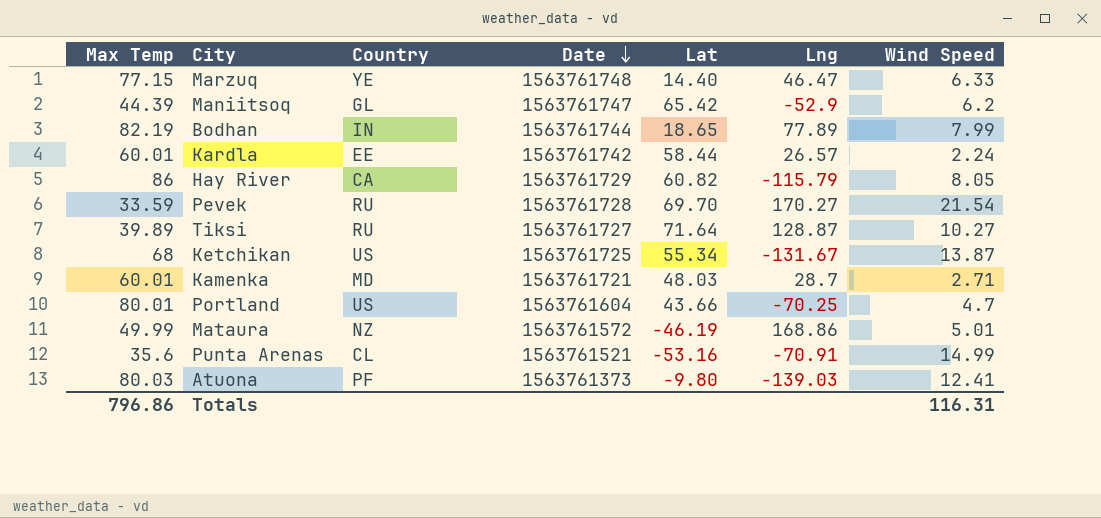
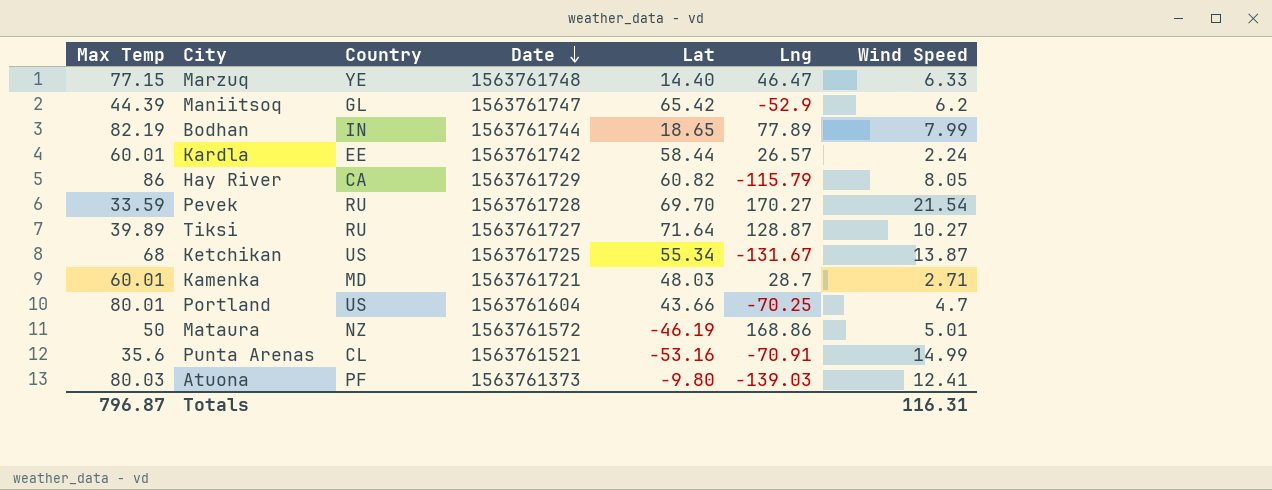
Mataura | Max Temp: 49.99 -> 50
Totals | Max Temp: 796.86 -> 796.87

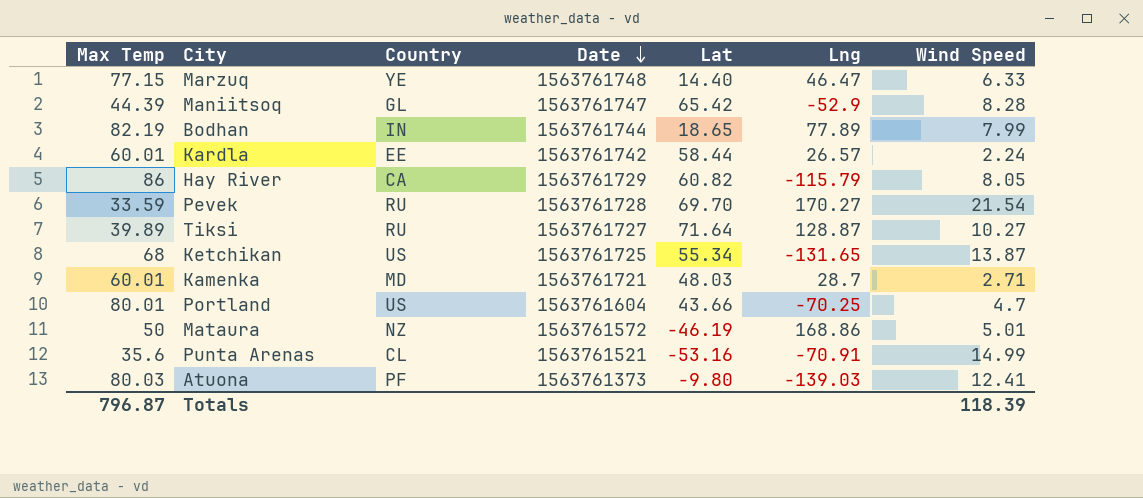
Maniitsoq | Wind Speed: 6.2 -> 8.28
Ketchikan | Lng: -131.67 -> -131.65
Totals | Wind Speed: 116.31 -> 118.39

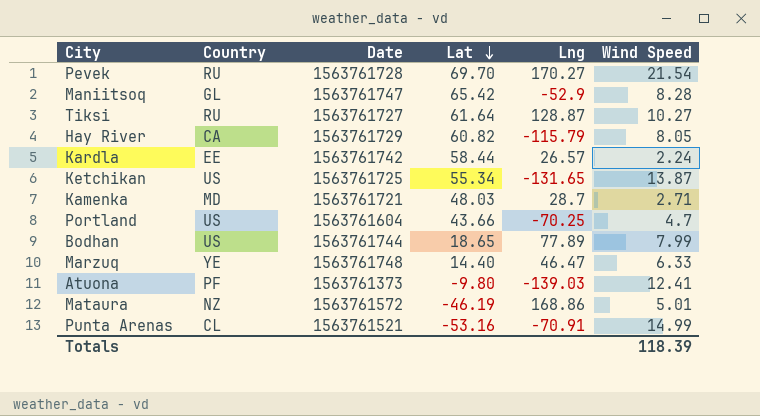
row order: Date descending -> Lat descending
column Max Temp | position: 1 -> none
Tiksi | Lat: 71.64 -> 61.64
Bodhan | Country: IN -> US

